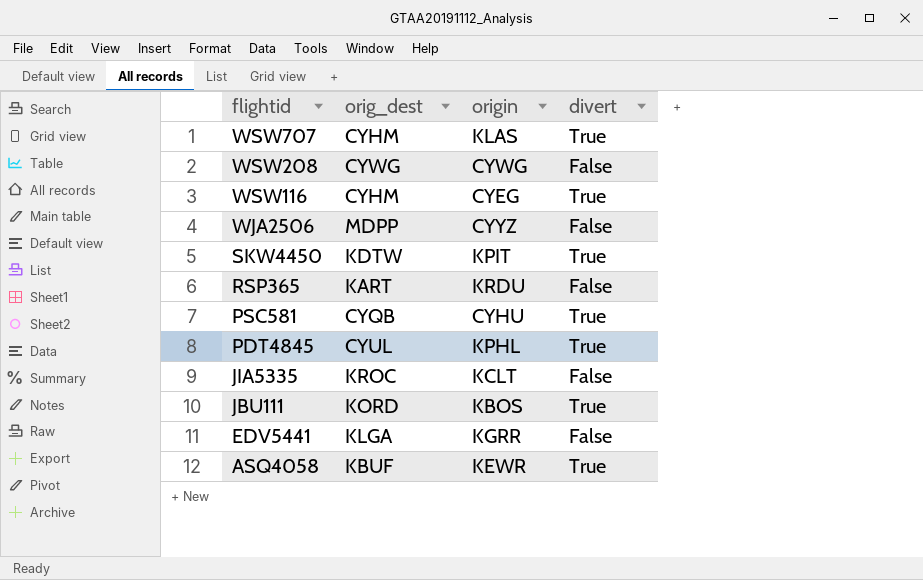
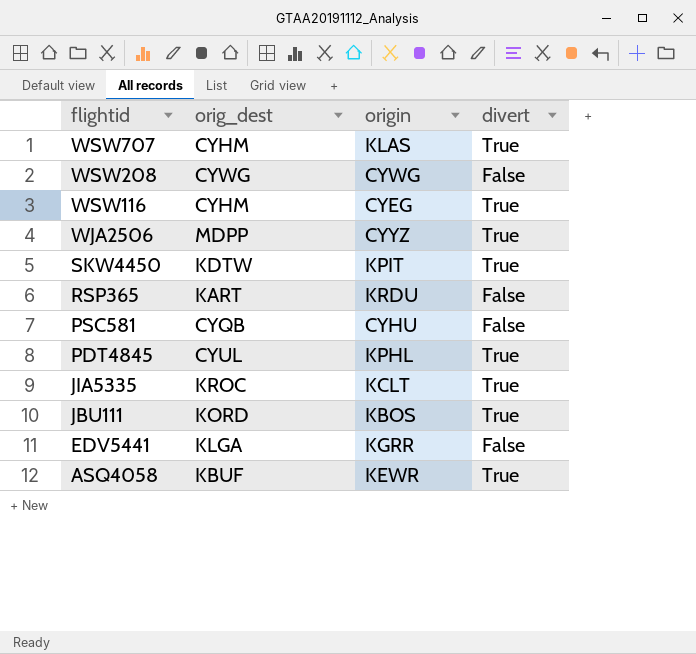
WJA2506 | divert: False -> True
PSC581 | divert: True -> False
JIA5335 | divert: False -> True

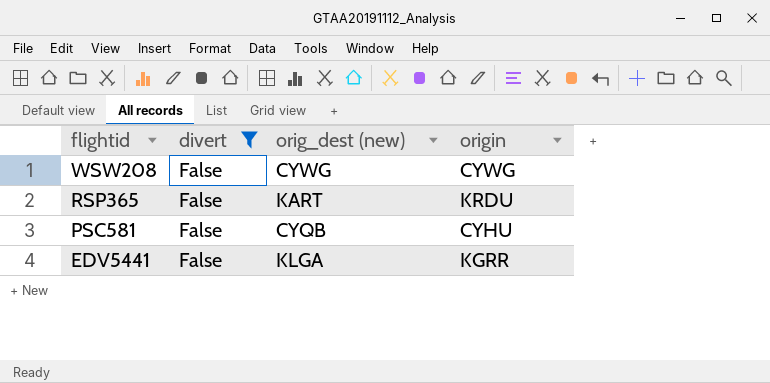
filter: none -> divert = False
column divert | position: 4 -> 2
column name: orig_dest -> orig_dest (new)

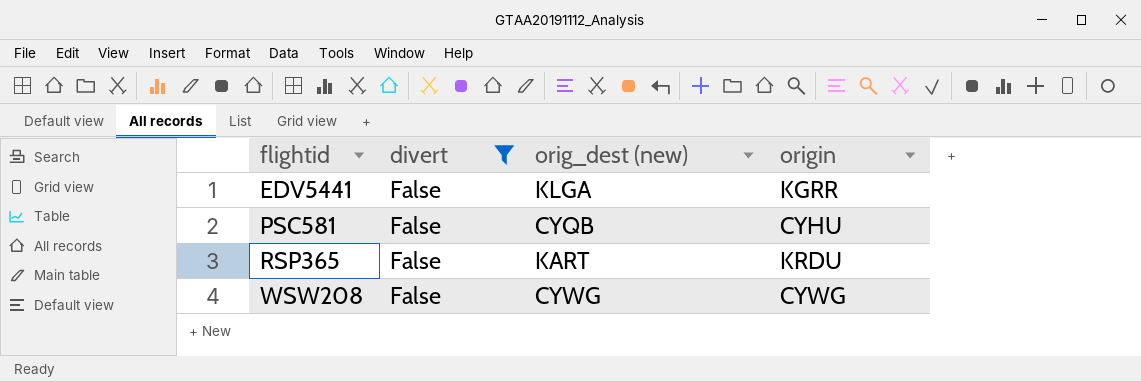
row order: flightid descending -> flightid ascending

